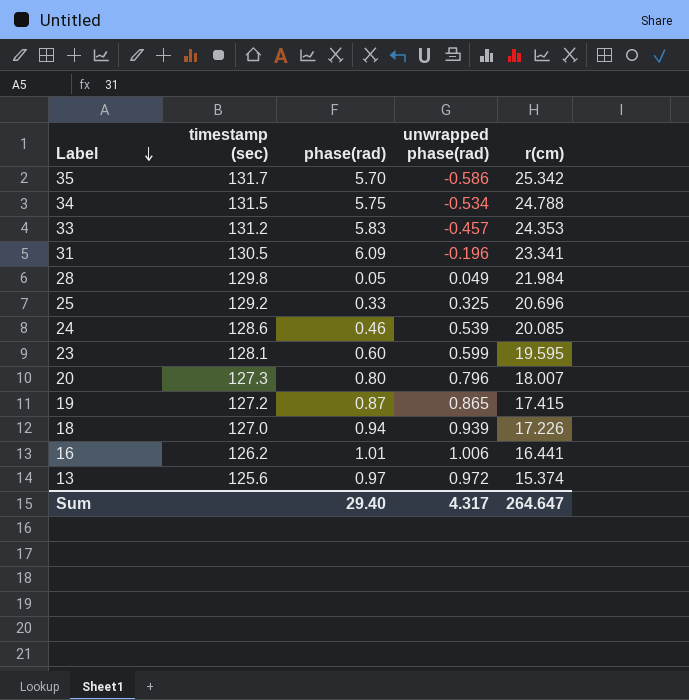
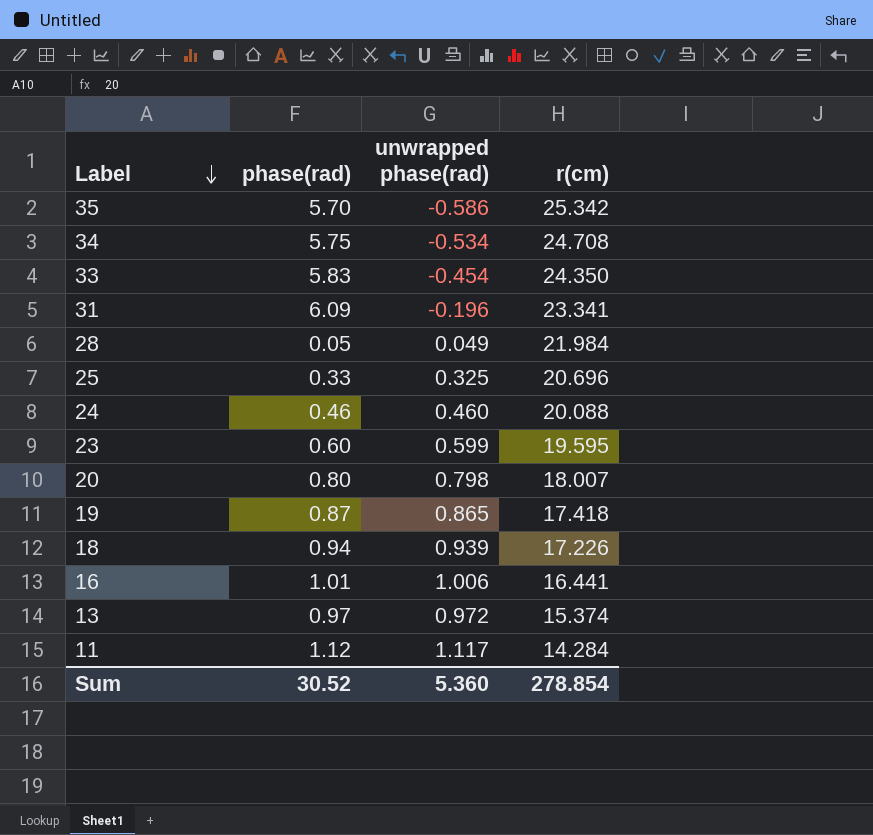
column timestamp (sec) | position: 2 -> none
34 | r(cm): 24.788 -> 24.708
33 | unwrapped phase(rad): -0.457 -> -0.454
33 | r(cm): 24.353 -> 24.350
24 | unwrapped phase(rad): 0.539 -> 0.460
24 | r(cm): 20.085 -> 20.088
20 | unwrapped phase(rad): 0.796 -> 0.798
19 | r(cm): 17.415 -> 17.418
row 11: none -> 1.12 | 1.117 | 14.284
Sum | phase(rad): 29.40 -> 30.52
Sum | unwrapped phase(rad): 4.317 -> 5.360
Sum | r(cm): 264.647 -> 278.854

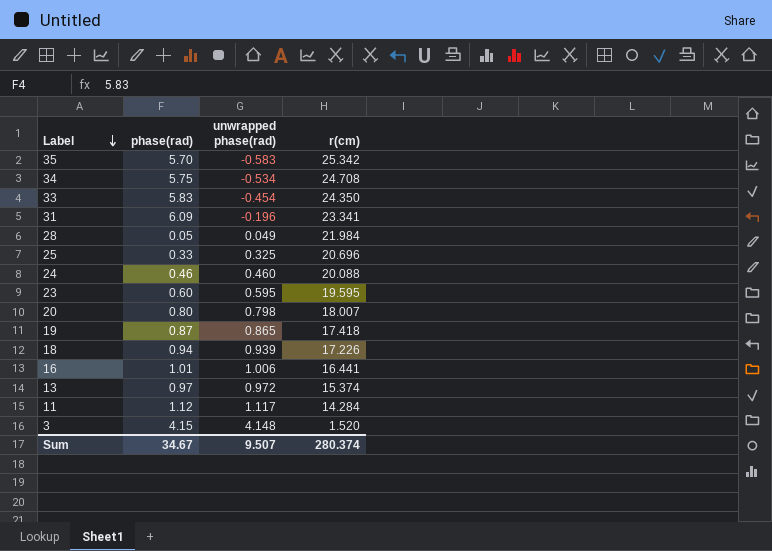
35 | unwrapped phase(rad): -0.586 -> -0.583
23 | unwrapped phase(rad): 0.599 -> 0.595
row 3: none -> 4.15 | 4.148 | 1.520
Sum | phase(rad): 30.52 -> 34.67
Sum | unwrapped phase(rad): 5.360 -> 9.507
Sum | r(cm): 278.854 -> 280.374

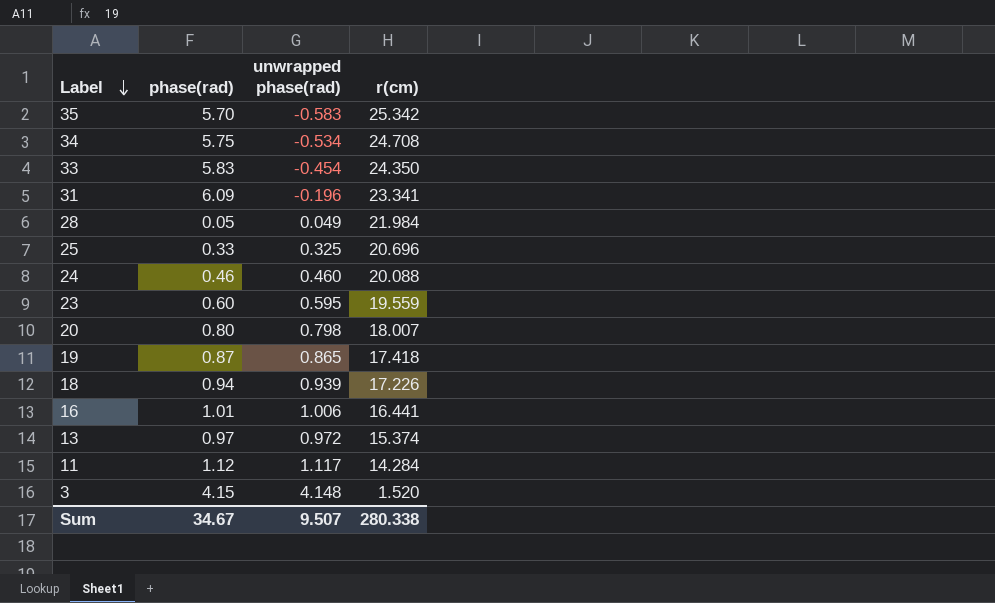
23 | r(cm): 19.595 -> 19.559
Sum | r(cm): 280.374 -> 280.338

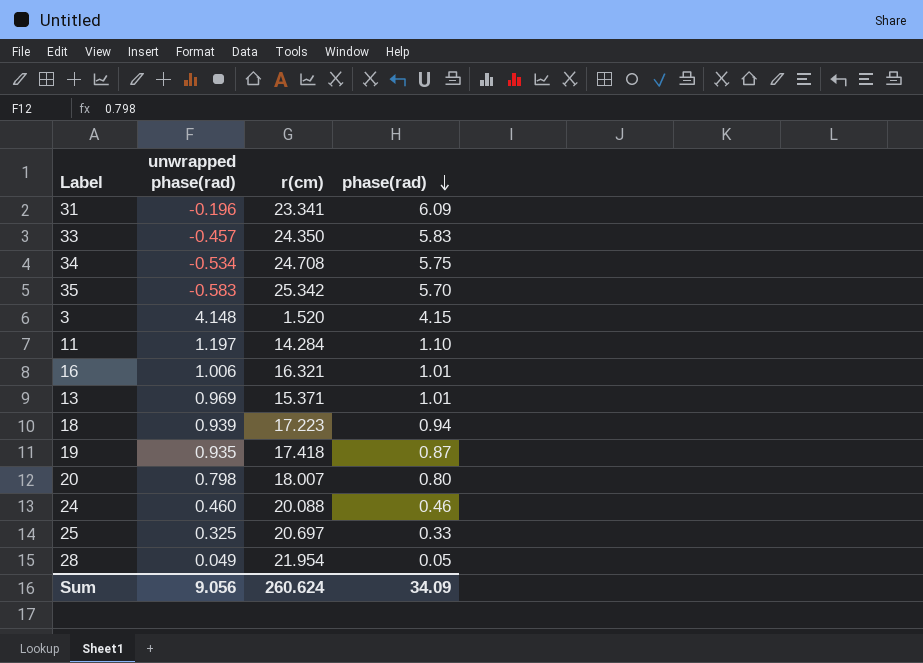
row order: Label descending -> phase(rad) descending
column phase(rad) | position: 2 -> 4
row 23: 0.60 | 0.595 | 19.559 -> none
33 | unwrapped phase(rad): -0.454 -> -0.457
11 | unwrapped phase(rad): 1.117 -> 1.197
11 | phase(rad): 1.12 -> 1.10
16 | r(cm): 16.441 -> 16.321
13 | unwrapped phase(rad): 0.972 -> 0.969
13 | r(cm): 15.374 -> 15.371
13 | phase(rad): 0.97 -> 1.01
18 | r(cm): 17.226 -> 17.223
19 | unwrapped phase(rad): 0.865 -> 0.935
25 | r(cm): 20.696 -> 20.697
28 | r(cm): 21.984 -> 21.954
Sum | unwrapped phase(rad): 9.507 -> 9.056
Sum | r(cm): 280.338 -> 260.624
Sum | phase(rad): 34.67 -> 34.09

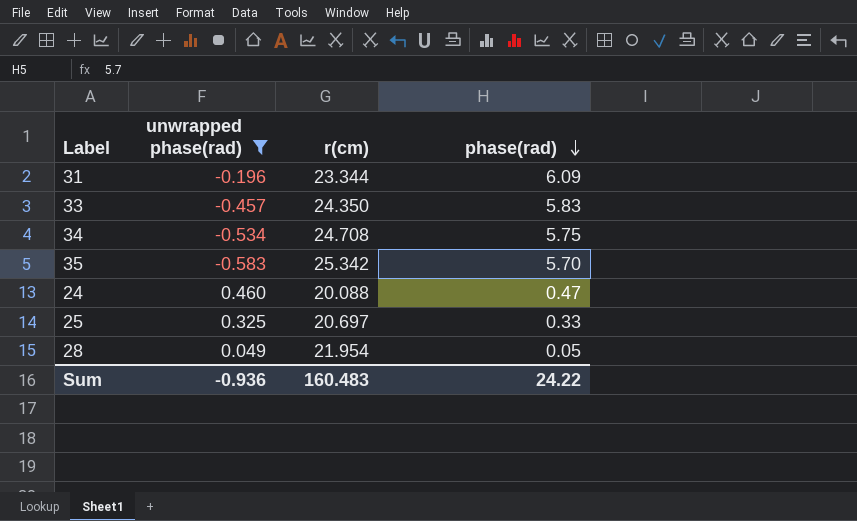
filter: none -> unwrapped phase(rad) <= 0.460
31 | r(cm): 23.341 -> 23.344
24 | phase(rad): 0.46 -> 0.47
Sum | unwrapped phase(rad): 9.056 -> -0.936
Sum | r(cm): 260.624 -> 160.483
Sum | phase(rad): 34.09 -> 24.22

